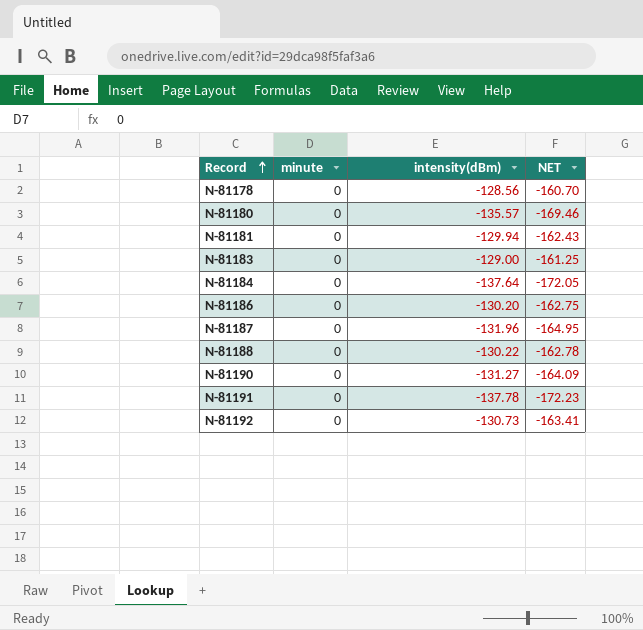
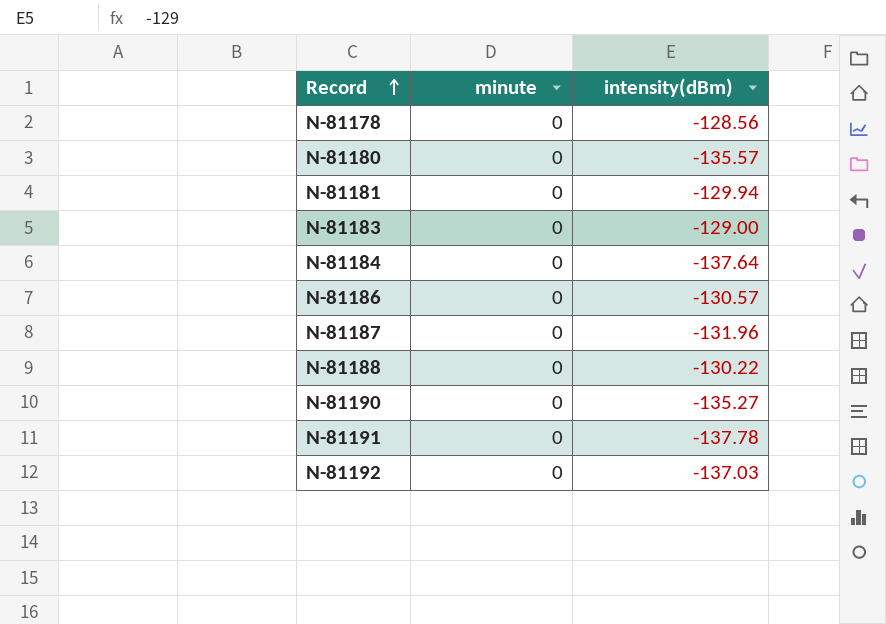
column NET | formula: [intensity(dBm)] * 1.25 -> none
N-81186 | intensity(dBm): -130.20 -> -130.57
N-81190 | intensity(dBm): -131.27 -> -135.27
N-81192 | intensity(dBm): -130.73 -> -137.03

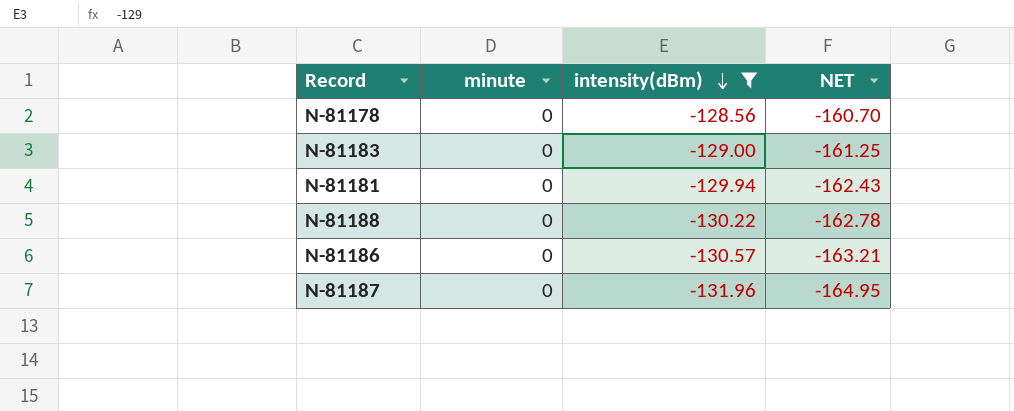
filter: none -> intensity(dBm) >= -131.96
row order: Record ascending -> intensity(dBm) descending
column NET | formula: none -> [intensity(dBm)] * 1.25

